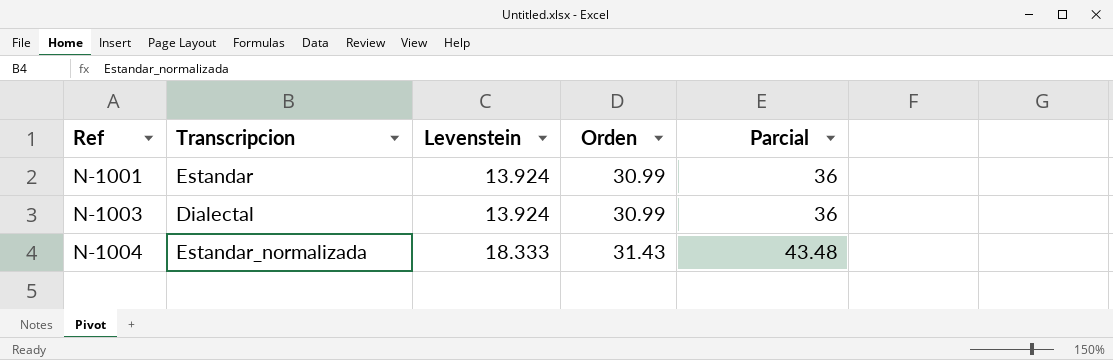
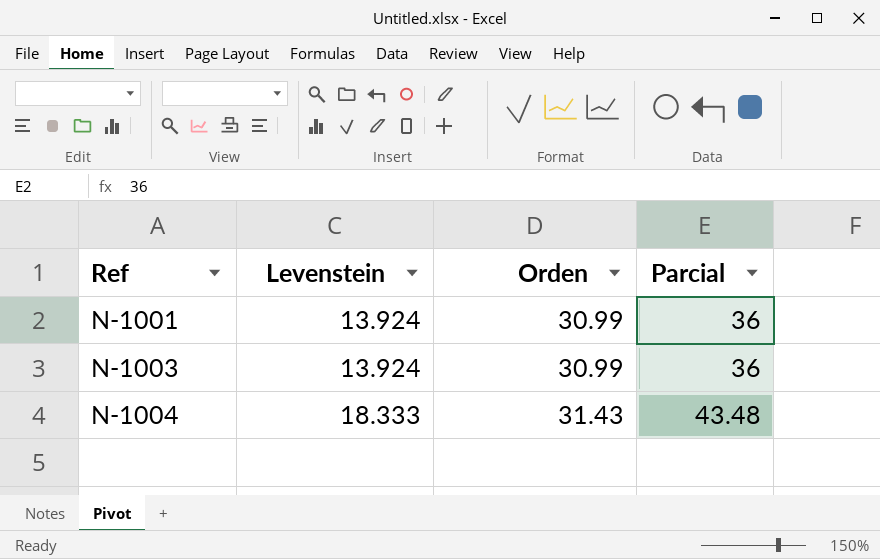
column Transcripcion | position: 2 -> none

